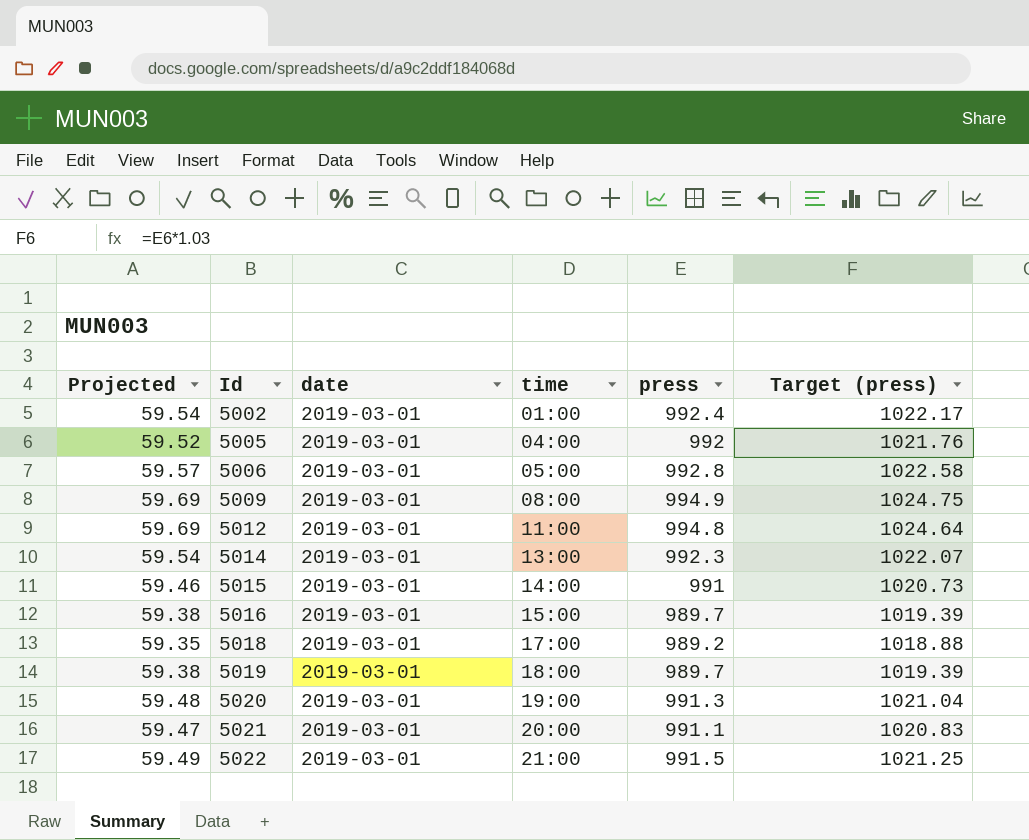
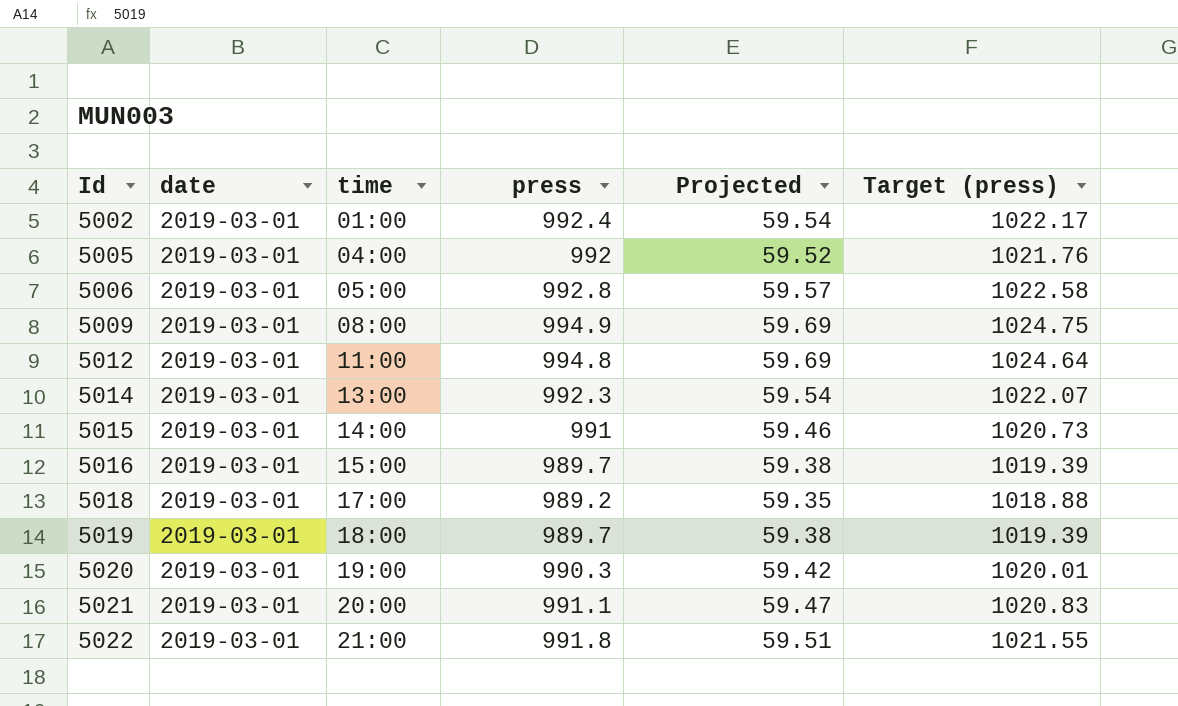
column Projected | position: 1 -> 5
5020 | press: 991.3 -> 990.3
5020 | Projected: 59.48 -> 59.42
5020 | Target (press): 1021.04 -> 1020.01
5022 | press: 991.5 -> 991.8
5022 | Projected: 59.49 -> 59.51
5022 | Target (press): 1021.25 -> 1021.55

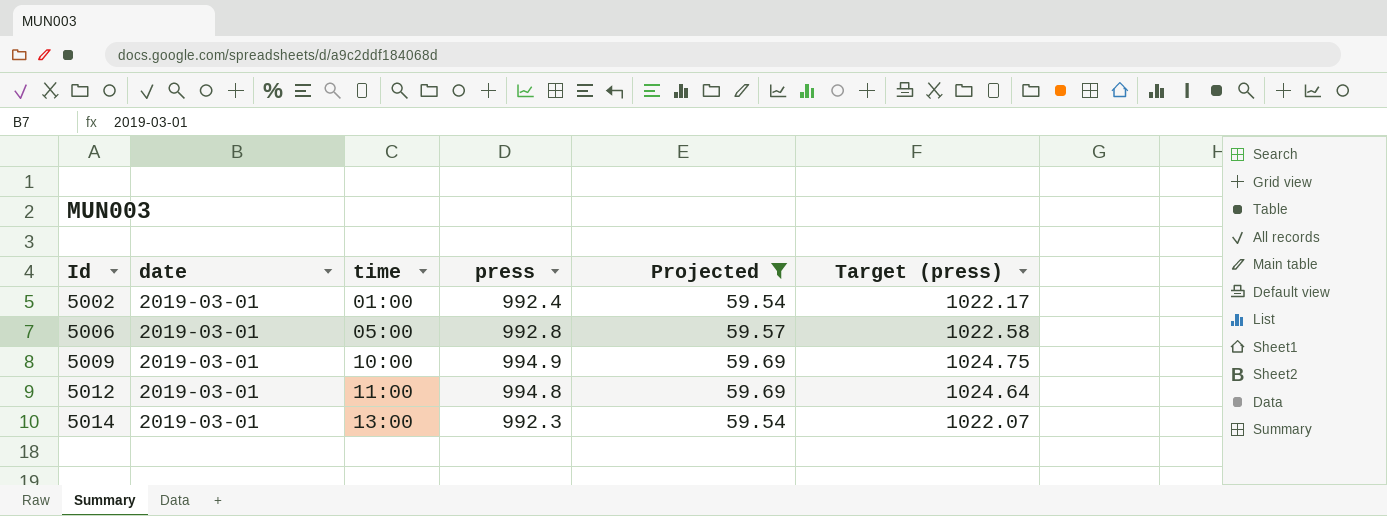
filter: none -> Projected >= 59.54
5009 | time: 08:00 -> 10:00

